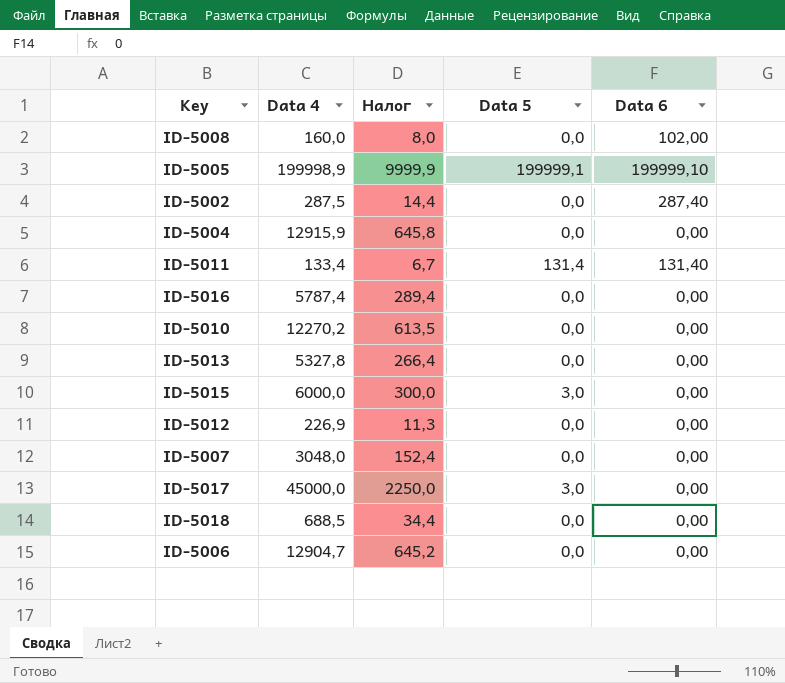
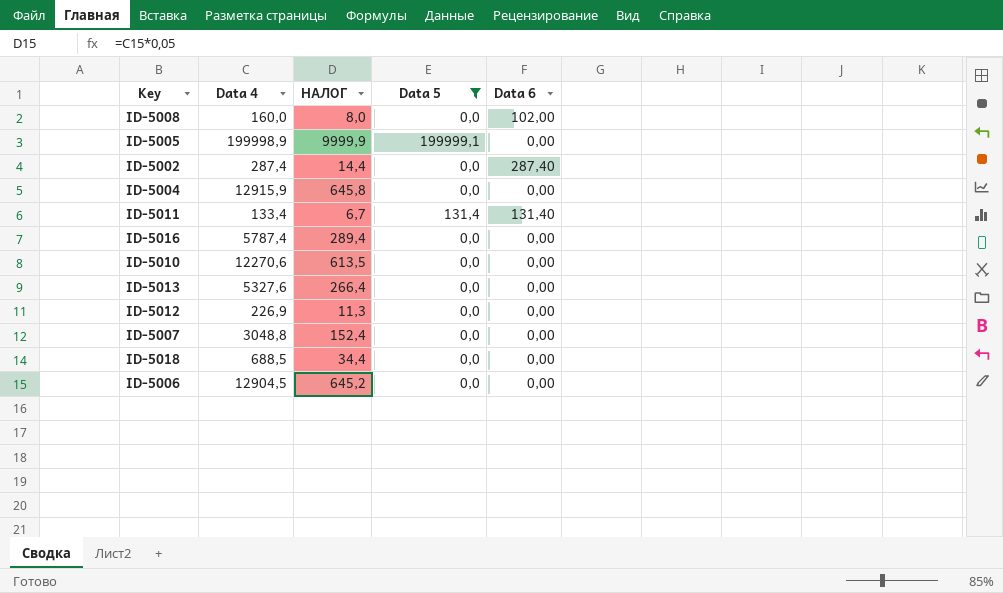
filter: none -> Data 5 != 3,0
column name: Налог -> НАЛОГ
ID-5005 | Data 6: 199999,10 -> 0,00
ID-5002 | Data 4: 287,5 -> 287,4
ID-5010 | Data 4: 12270,2 -> 12270,6
ID-5013 | Data 4: 5327,8 -> 5327,6
ID-5007 | Data 4: 3048,0 -> 3048,8
ID-5006 | Data 4: 12904,7 -> 12904,5

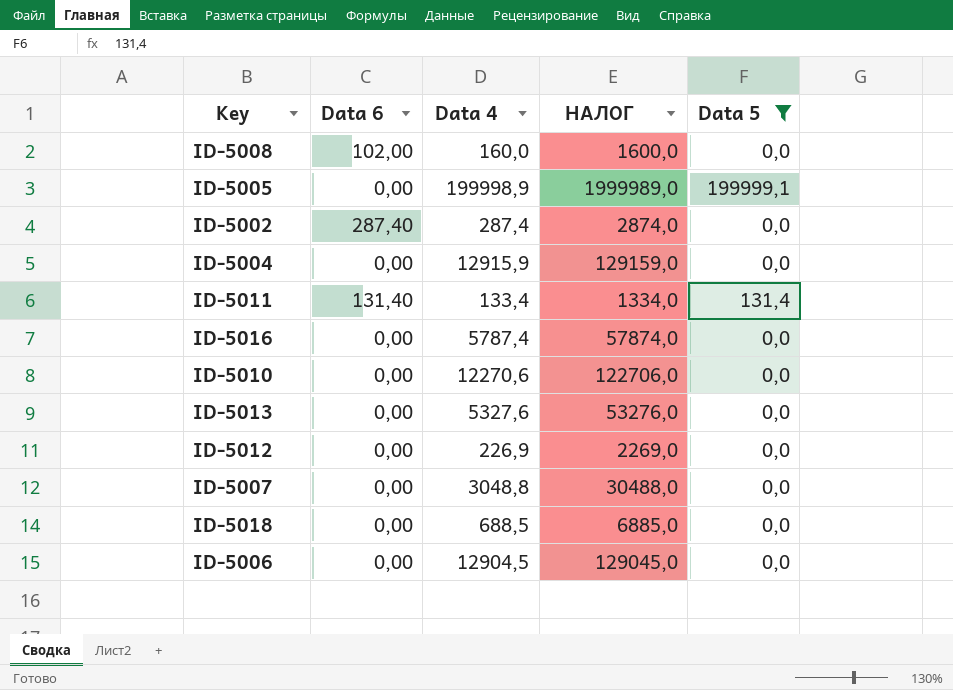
column Data 6 | position: 5 -> 2
column НАЛОГ | formula: [Data 4] * 0,05 -> [Data 4] * 10

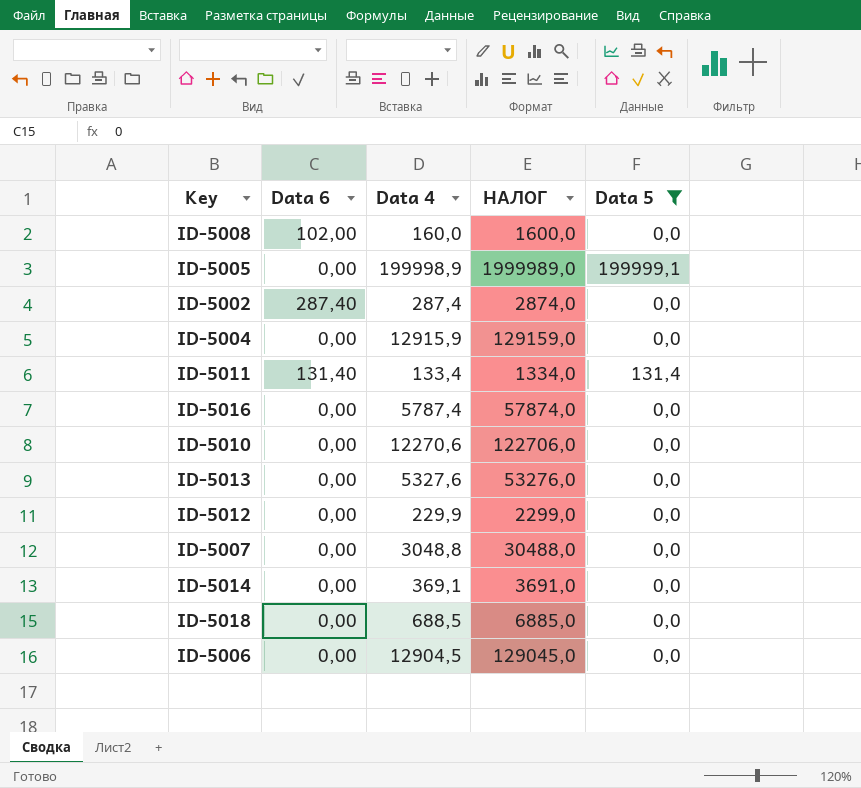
ID-5012 | Data 4: 226,9 -> 229,9
ID-5012 | НАЛОГ: 2269,0 -> 2299,0
row ID-5014: none -> 0,00 | 369,1 | 3691,0 | 0,0

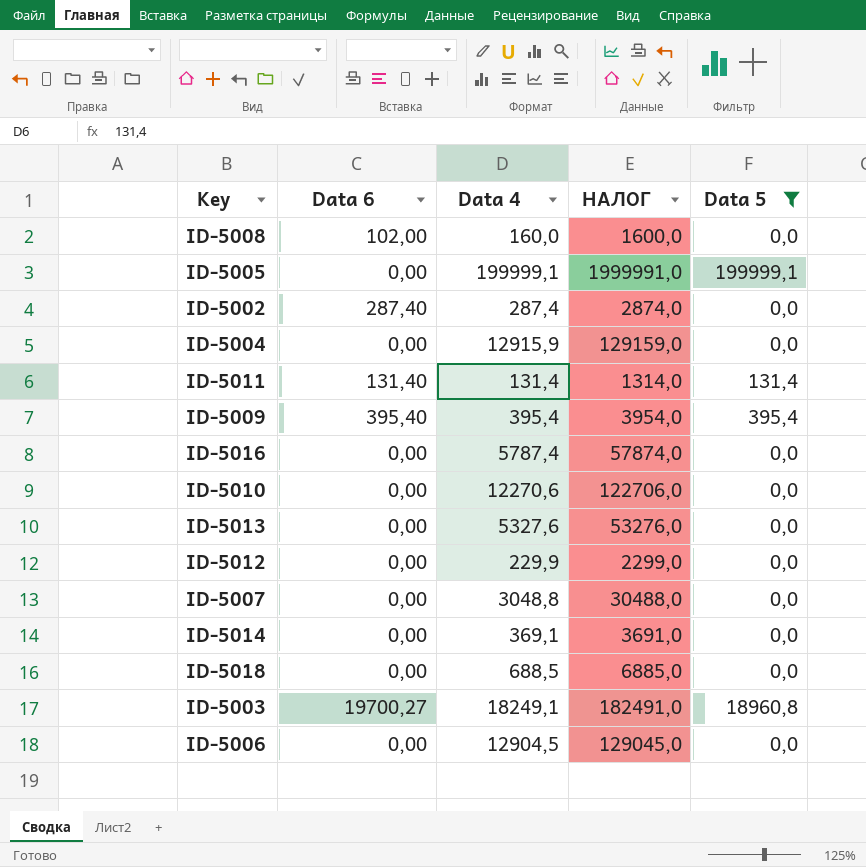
ID-5005 | Data 4: 199998,9 -> 199999,1
ID-5005 | НАЛОГ: 1999989,0 -> 1999991,0
ID-5011 | Data 4: 133,4 -> 131,4
ID-5011 | НАЛОГ: 1334,0 -> 1314,0
row ID-5009: none -> 395,40 | 395,4 | 3954,0 | 395,4
row ID-5003: none -> 19700,27 | 18249,1 | 182491,0 | 18960,8

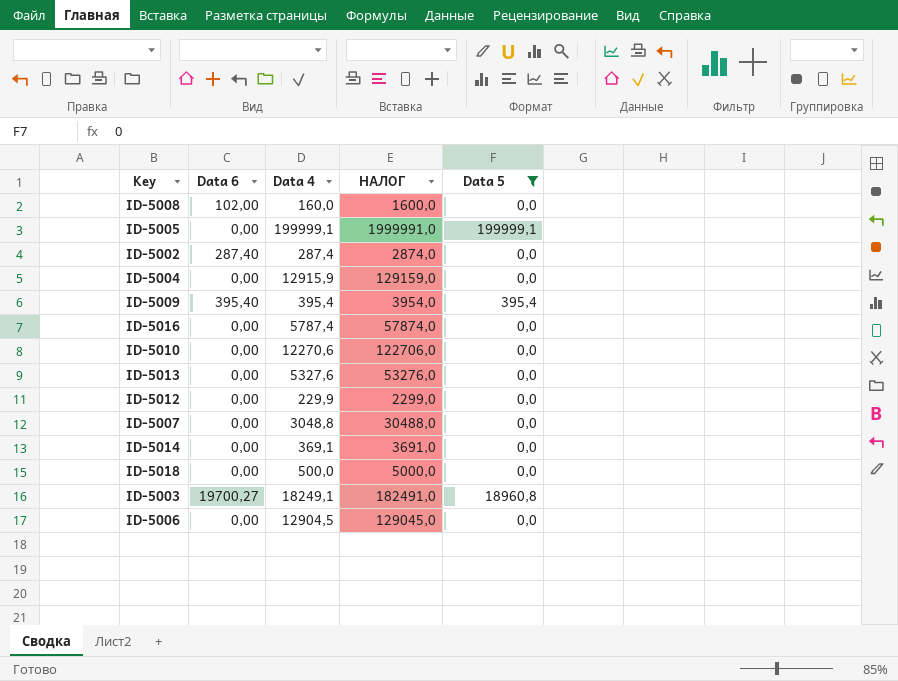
row ID-5011: 131,40 | 131,4 | 1314,0 | 131,4 -> none
ID-5018 | Data 4: 688,5 -> 500,0
ID-5018 | НАЛОГ: 6885,0 -> 5000,0

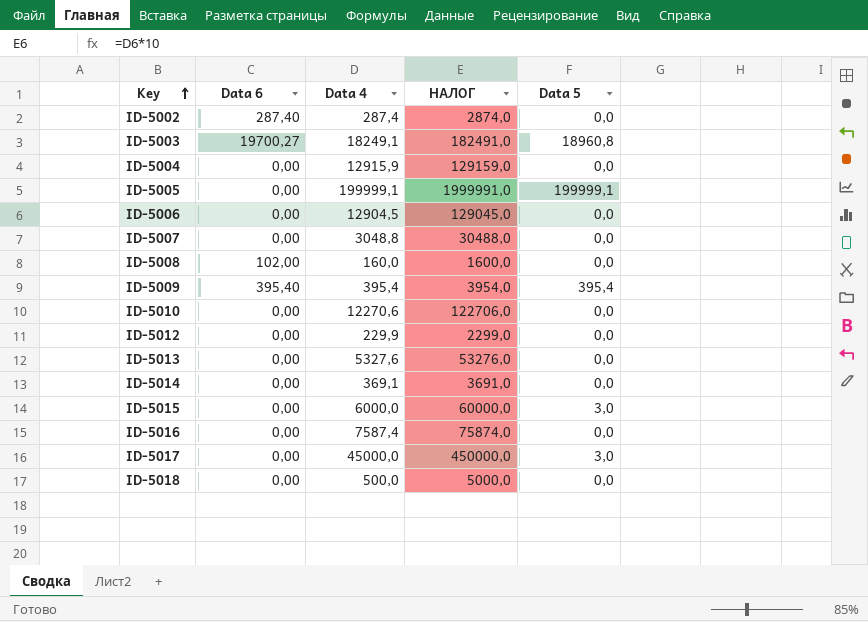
filter: Data 5 != 3,0 -> none
row order: none -> Key ascending
ID-5016 | Data 4: 5787,4 -> 7587,4
ID-5016 | НАЛОГ: 57874,0 -> 75874,0

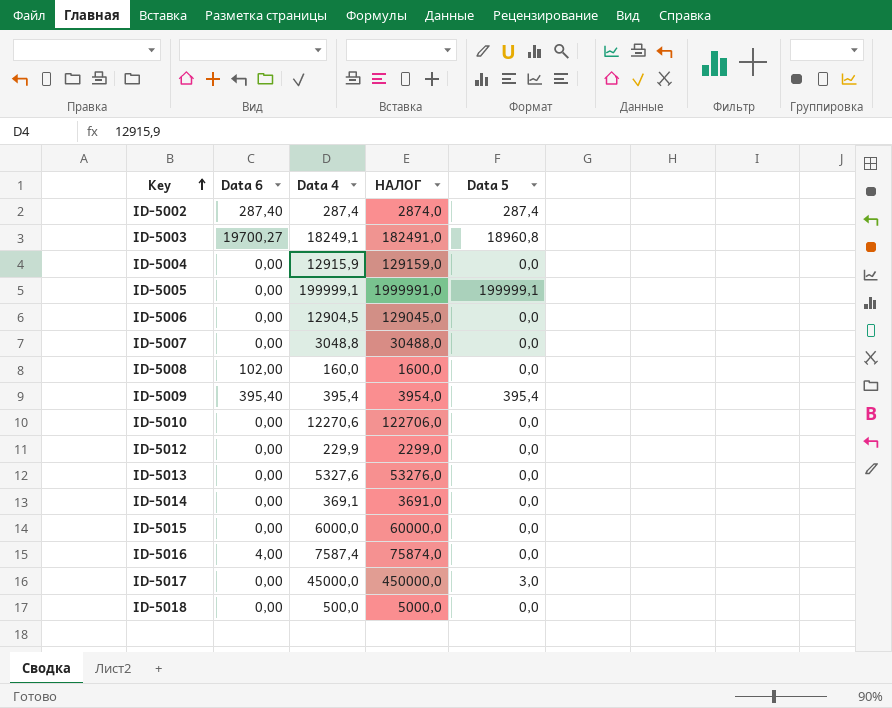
ID-5002 | Data 5: 0,0 -> 287,4
ID-5015 | Data 5: 3,0 -> 0,0
ID-5016 | Data 6: 0,00 -> 4,00

